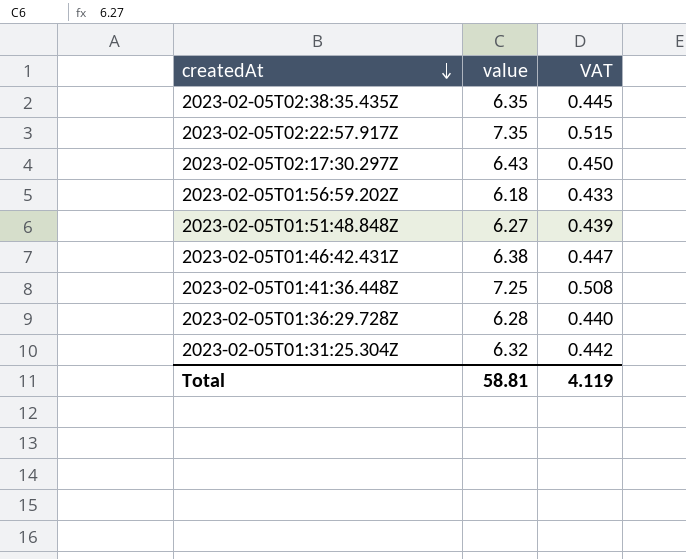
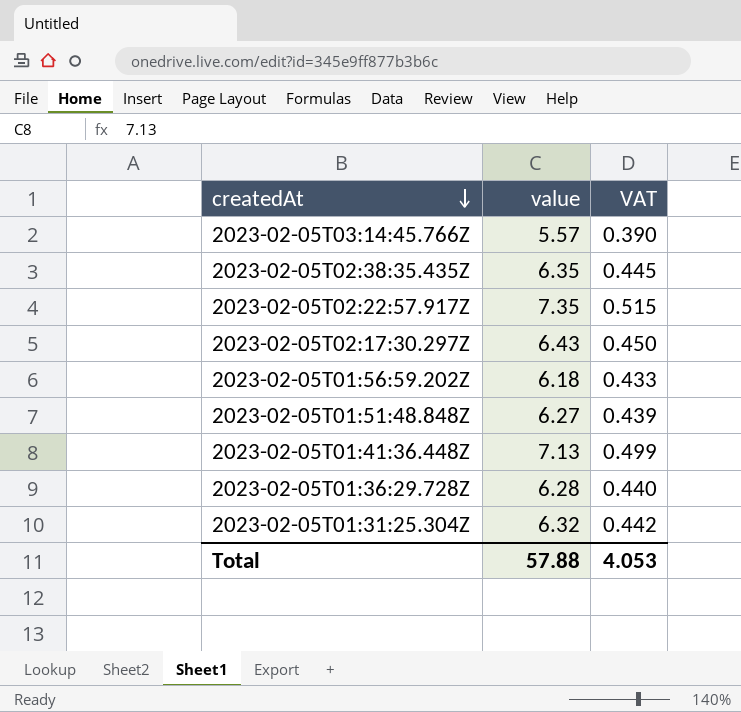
row 2023-02-05T01:46:42.431Z: 6.38 | 0.447 -> none
row 2023-02-05T03:14:45.766Z: none -> 5.57 | 0.390
2023-02-05T01:41:36.448Z | value: 7.25 -> 7.13
2023-02-05T01:41:36.448Z | VAT: 0.508 -> 0.499
Total | value: 58.81 -> 57.88
Total | VAT: 4.119 -> 4.053

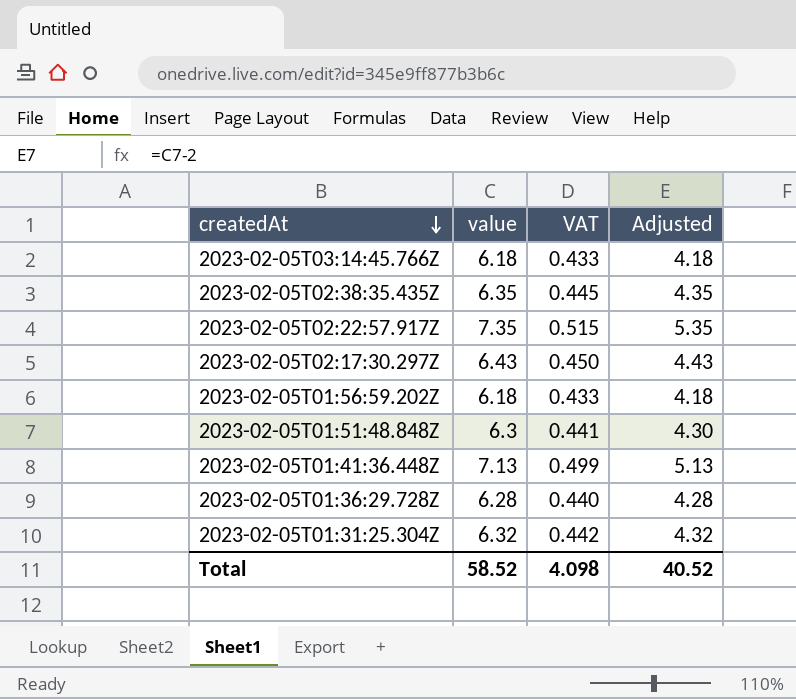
column Adjusted | formula: none -> [value] - 2
2023-02-05T03:14:45.766Z | value: 5.57 -> 6.18
2023-02-05T03:14:45.766Z | VAT: 0.390 -> 0.433
2023-02-05T01:51:48.848Z | value: 6.27 -> 6.3
2023-02-05T01:51:48.848Z | VAT: 0.439 -> 0.441
Total | value: 57.88 -> 58.52
Total | VAT: 4.053 -> 4.098

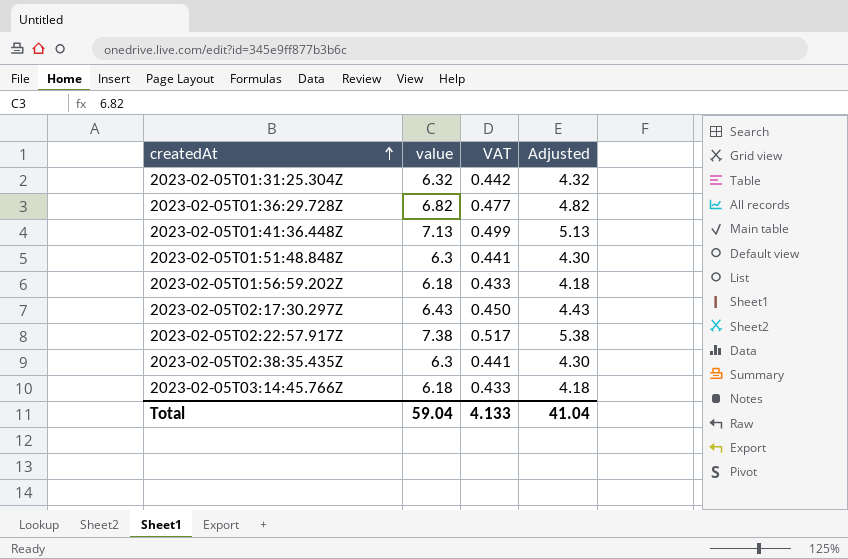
row order: createdAt descending -> createdAt ascending
2023-02-05T01:36:29.728Z | value: 6.28 -> 6.82
2023-02-05T01:36:29.728Z | VAT: 0.440 -> 0.477
2023-02-05T01:36:29.728Z | Adjusted: 4.28 -> 4.82
2023-02-05T02:22:57.917Z | value: 7.35 -> 7.38
2023-02-05T02:22:57.917Z | VAT: 0.515 -> 0.517
2023-02-05T02:22:57.917Z | Adjusted: 5.35 -> 5.38
2023-02-05T02:38:35.435Z | value: 6.35 -> 6.3
2023-02-05T02:38:35.435Z | VAT: 0.445 -> 0.441
2023-02-05T02:38:35.435Z | Adjusted: 4.35 -> 4.30
Total | value: 58.52 -> 59.04
Total | VAT: 4.098 -> 4.133
Total | Adjusted: 40.52 -> 41.04

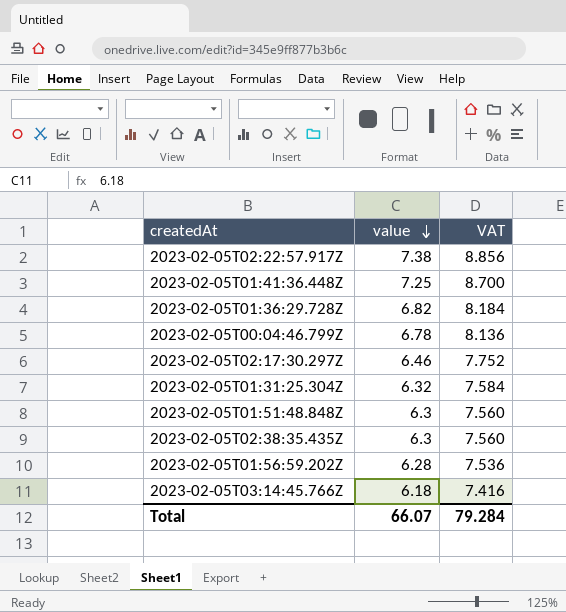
row order: createdAt ascending -> value descending
column Adjusted | formula: [value] - 2 -> none
column VAT | formula: [value] * 0.07 -> [value] * 1.2
2023-02-05T01:41:36.448Z | value: 7.13 -> 7.25
row 2023-02-05T00:04:46.799Z: none -> 6.78 | 8.136
2023-02-05T02:17:30.297Z | value: 6.43 -> 6.46
2023-02-05T01:56:59.202Z | value: 6.18 -> 6.28
Total | value: 59.04 -> 66.07
Total | VAT: 4.133 -> 79.284

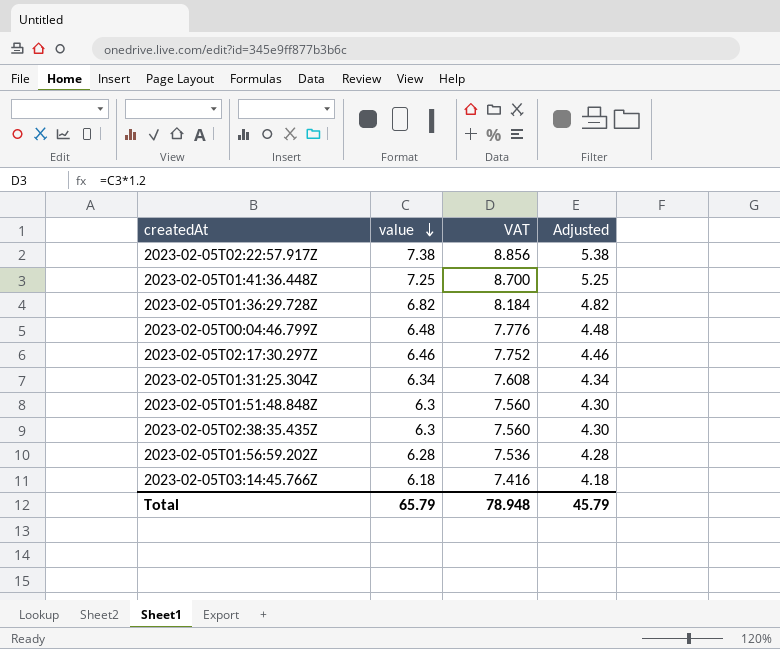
column Adjusted | formula: none -> [value] - 2
2023-02-05T00:04:46.799Z | value: 6.78 -> 6.48
2023-02-05T00:04:46.799Z | VAT: 8.136 -> 7.776
2023-02-05T01:31:25.304Z | value: 6.32 -> 6.34
2023-02-05T01:31:25.304Z | VAT: 7.584 -> 7.608
Total | value: 66.07 -> 65.79
Total | VAT: 79.284 -> 78.948

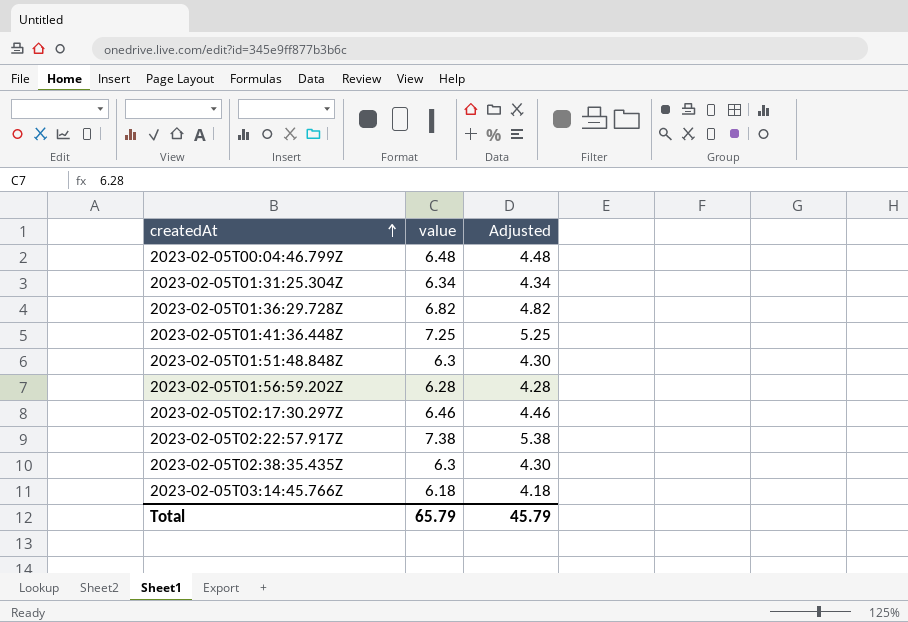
row order: value descending -> createdAt ascending
column VAT | formula: [value] * 1.2 -> none

